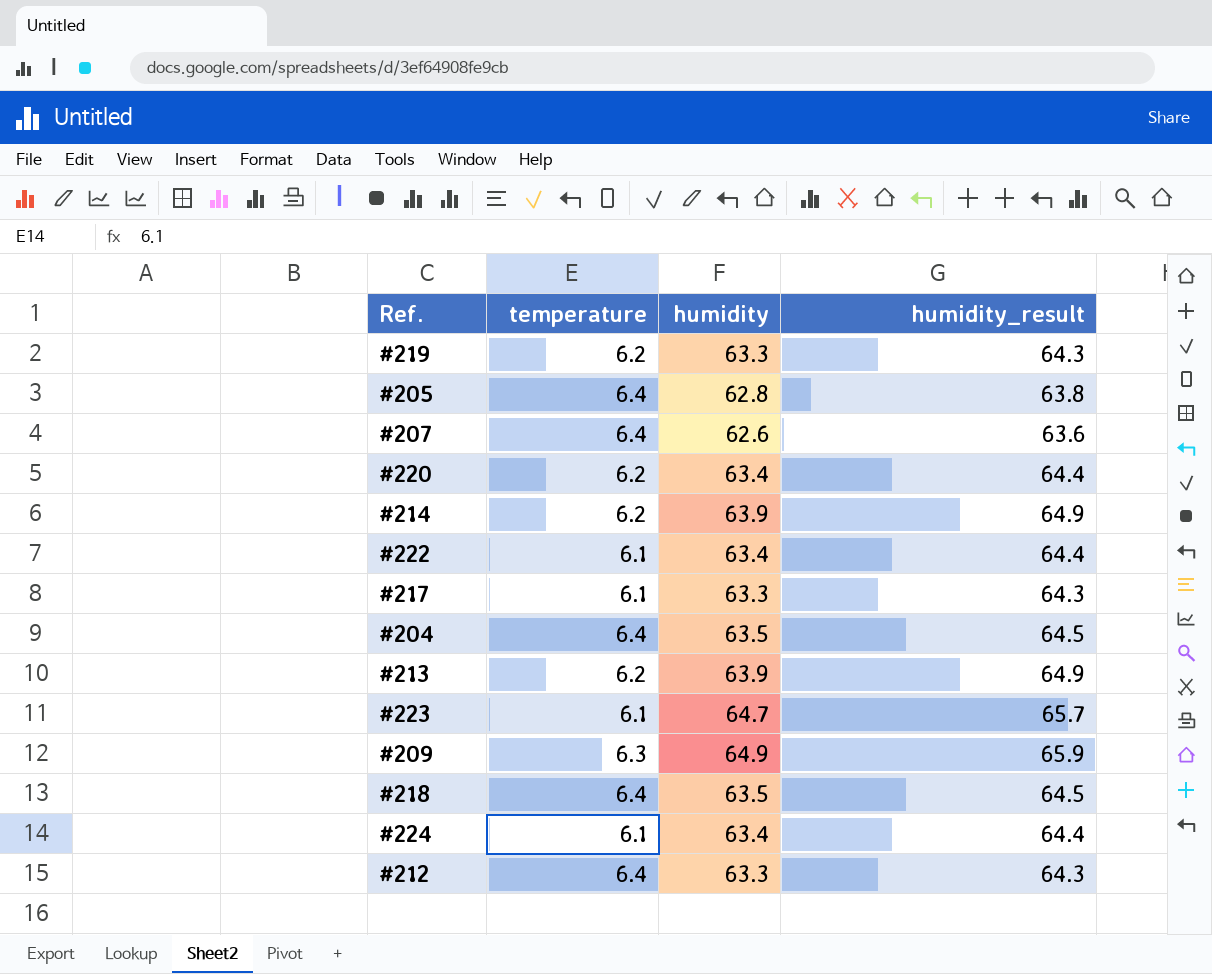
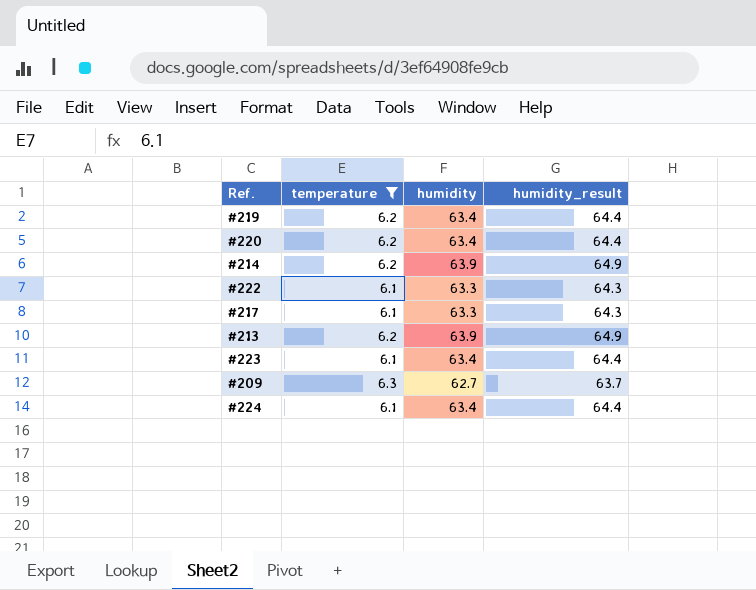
filter: none -> temperature != 6.4
#219 | humidity: 63.3 -> 63.4
#219 | humidity_result: 64.3 -> 64.4
#222 | humidity: 63.4 -> 63.3
#222 | humidity_result: 64.4 -> 64.3
#223 | humidity: 64.7 -> 63.4
#223 | humidity_result: 65.7 -> 64.4
#209 | humidity: 64.9 -> 62.7
#209 | humidity_result: 65.9 -> 63.7

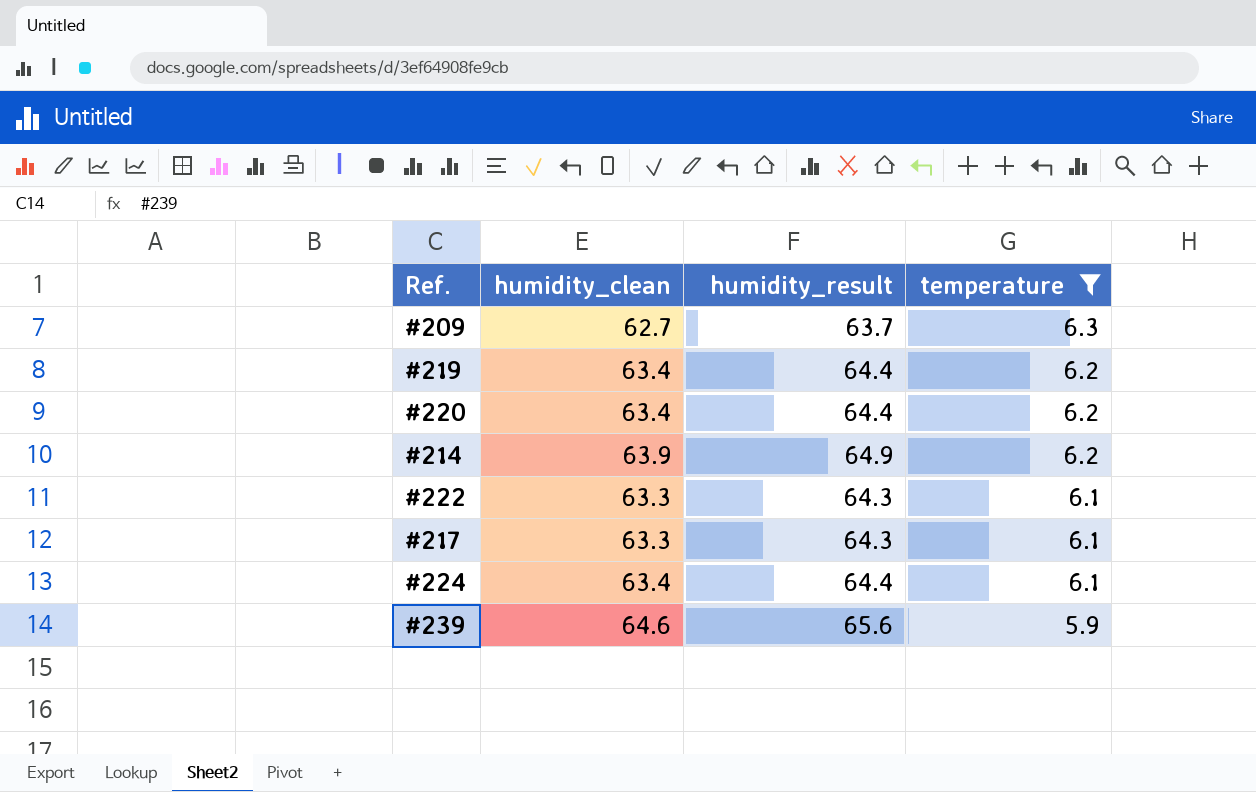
row order: none -> temperature descending
column name: humidity -> humidity_clean
column temperature | position: 2 -> 4
row #213: 6.2 | 63.9 | 64.9 -> none
row #223: 6.1 | 63.4 | 64.4 -> none
row #239: none -> 64.6 | 65.6 | 5.9

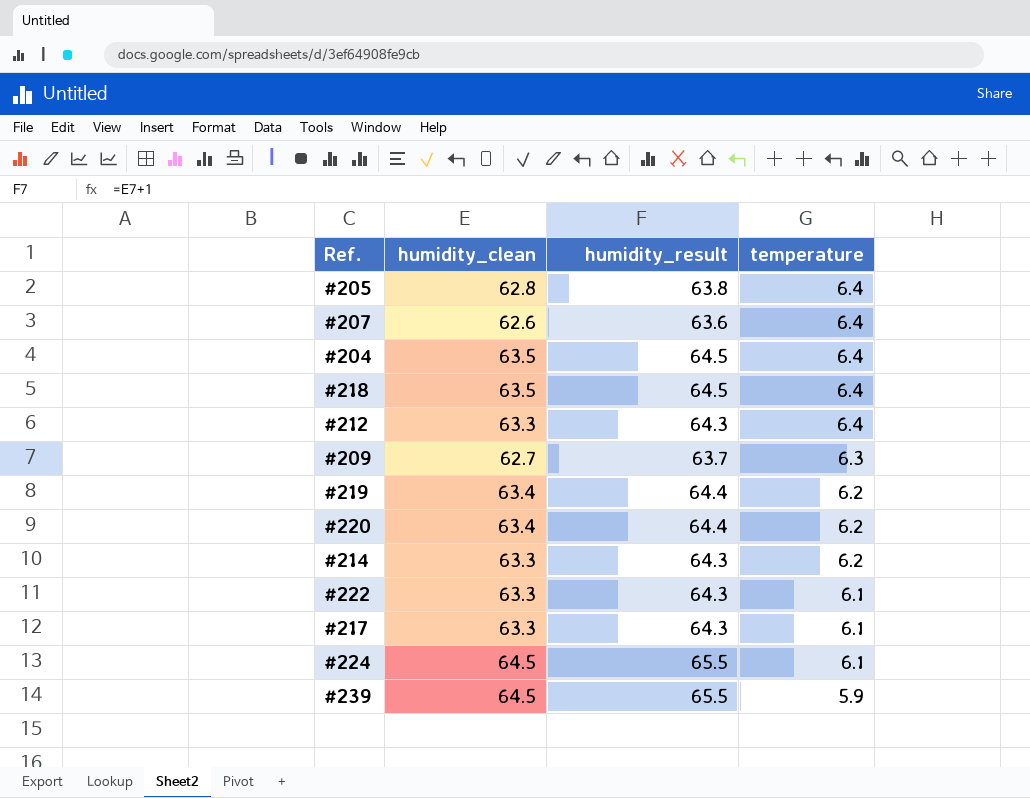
filter: temperature != 6.4 -> none
#214 | humidity_clean: 63.9 -> 63.3
#214 | humidity_result: 64.9 -> 64.3
#224 | humidity_clean: 63.4 -> 64.5
#224 | humidity_result: 64.4 -> 65.5
#239 | humidity_clean: 64.6 -> 64.5
#239 | humidity_result: 65.6 -> 65.5

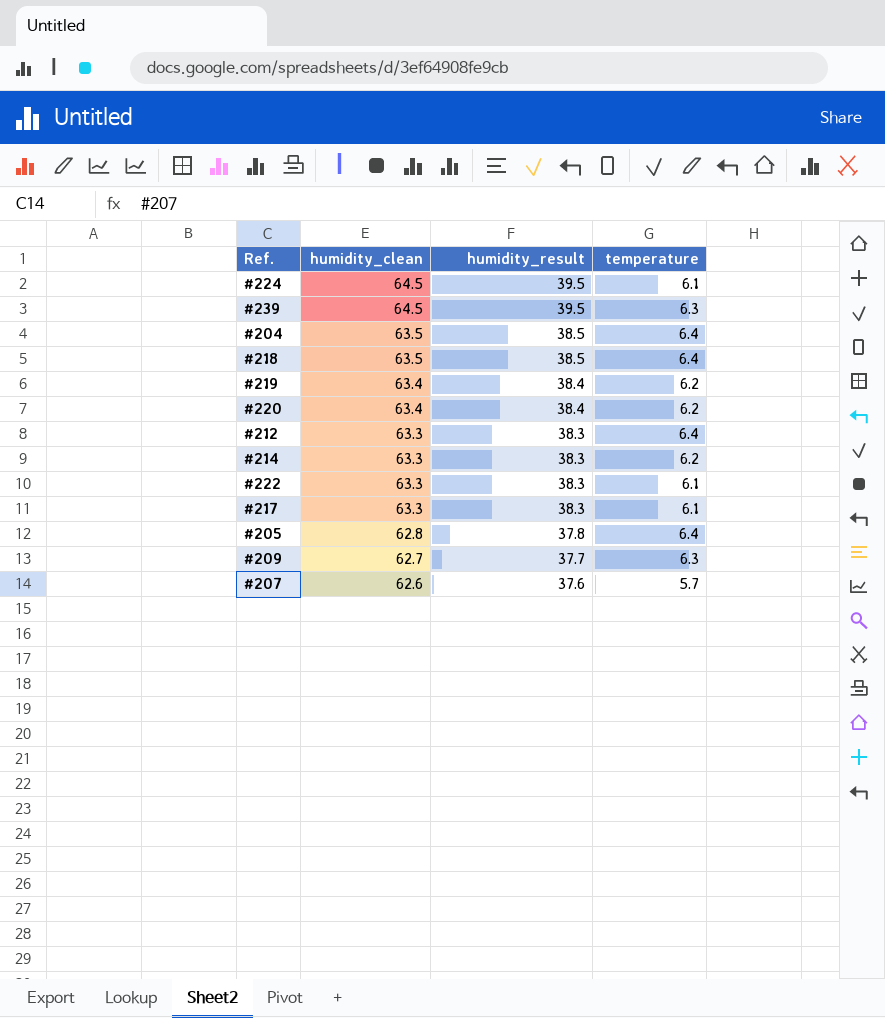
row order: temperature descending -> humidity_clean descending
column humidity_result | formula: [humidity_clean] + 1 -> [humidity_clean] - 25
#239 | temperature: 5.9 -> 6.3
#207 | temperature: 6.4 -> 5.7

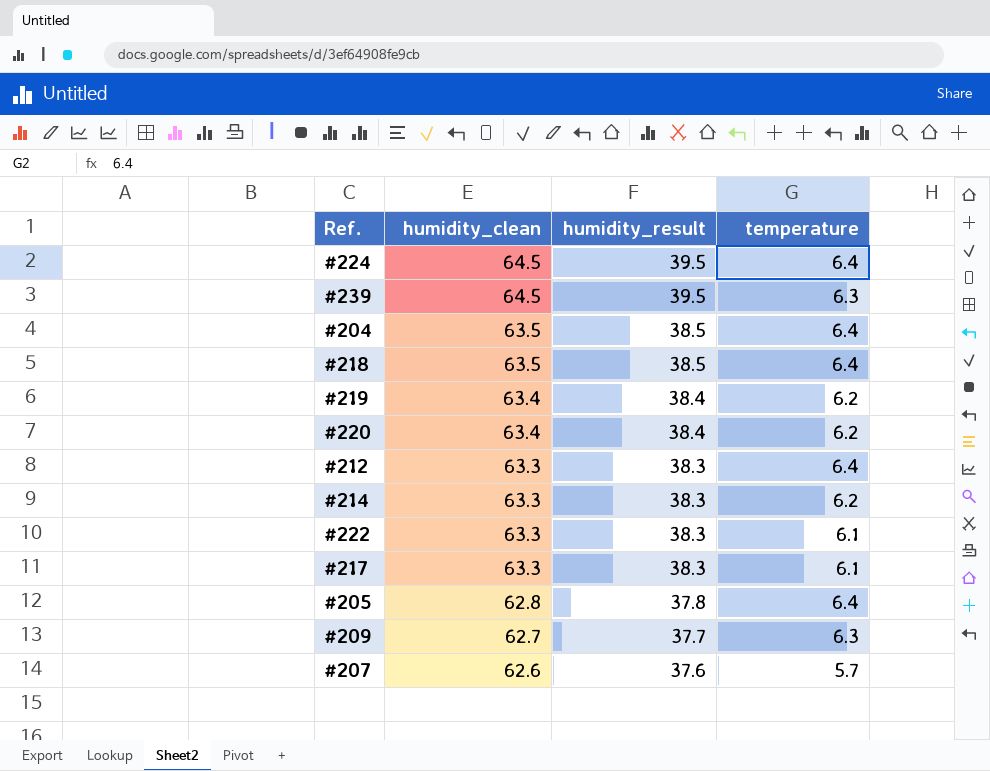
#224 | temperature: 6.1 -> 6.4

